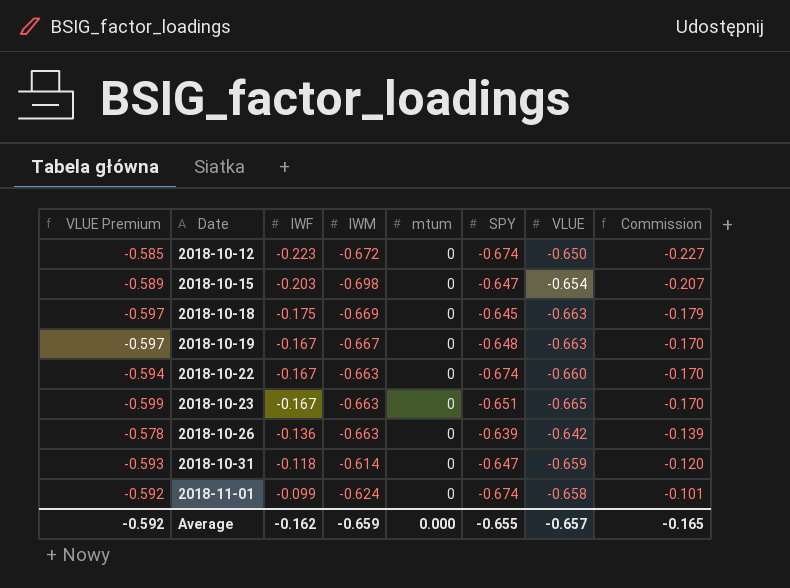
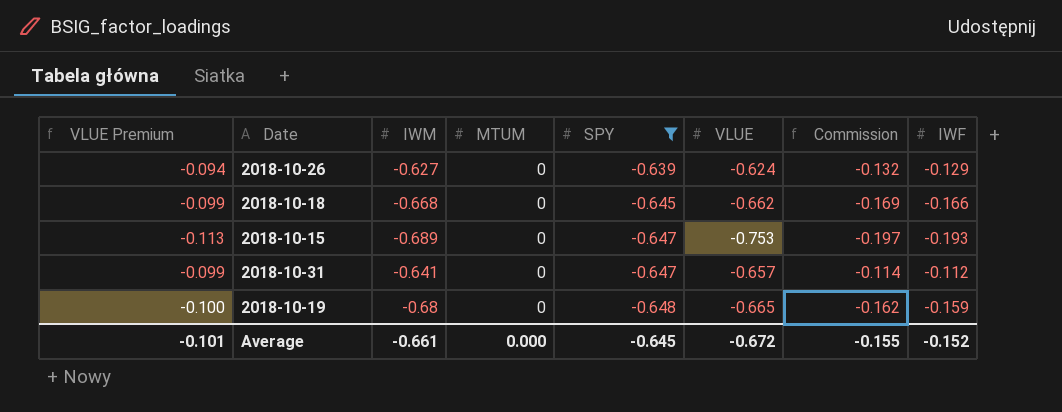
filter: none -> SPY >= -0.648
row order: Date ascending -> SPY descending
column VLUE Premium | formula: [VLUE] * 0.9 -> [VLUE] * 0.15
column name: mtum -> MTUM
column IWF | position: 3 -> 8
2018-10-26 | IWM: -0.663 -> -0.627
2018-10-26 | VLUE: -0.642 -> -0.624
2018-10-26 | Commission: -0.139 -> -0.132
2018-10-26 | IWF: -0.136 -> -0.129
2018-10-18 | IWM: -0.669 -> -0.668
2018-10-18 | VLUE: -0.663 -> -0.662
2018-10-18 | Commission: -0.179 -> -0.169
2018-10-18 | IWF: -0.175 -> -0.166
2018-10-15 | IWM: -0.698 -> -0.689
2018-10-15 | VLUE: -0.654 -> -0.753
2018-10-15 | Commission: -0.207 -> -0.197
2018-10-15 | IWF: -0.203 -> -0.193
2018-10-31 | IWM: -0.614 -> -0.641
2018-10-31 | VLUE: -0.659 -> -0.657
2018-10-31 | Commission: -0.120 -> -0.114
2018-10-31 | IWF: -0.118 -> -0.112
2018-10-19 | IWM: -0.667 -> -0.68
2018-10-19 | VLUE: -0.663 -> -0.665
2018-10-19 | Commission: -0.170 -> -0.162
2018-10-19 | IWF: -0.167 -> -0.159
Average | VLUE Premium: -0.592 -> -0.101
Average | IWM: -0.659 -> -0.661
Average | SPY: -0.655 -> -0.645
Average | VLUE: -0.657 -> -0.672
Average | Commission: -0.165 -> -0.155
Average | IWF: -0.162 -> -0.152

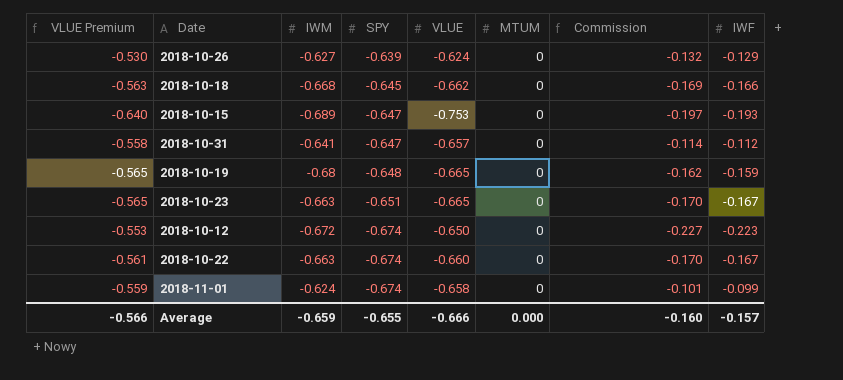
filter: SPY >= -0.648 -> none
column VLUE Premium | formula: [VLUE] * 0.15 -> [VLUE] * 0.85
column MTUM | position: 4 -> 6
Average | VLUE Premium: -0.101 -> -0.566
Average | IWM: -0.661 -> -0.659
Average | SPY: -0.645 -> -0.655
Average | VLUE: -0.672 -> -0.666
Average | Commission: -0.155 -> -0.160
Average | IWF: -0.152 -> -0.157

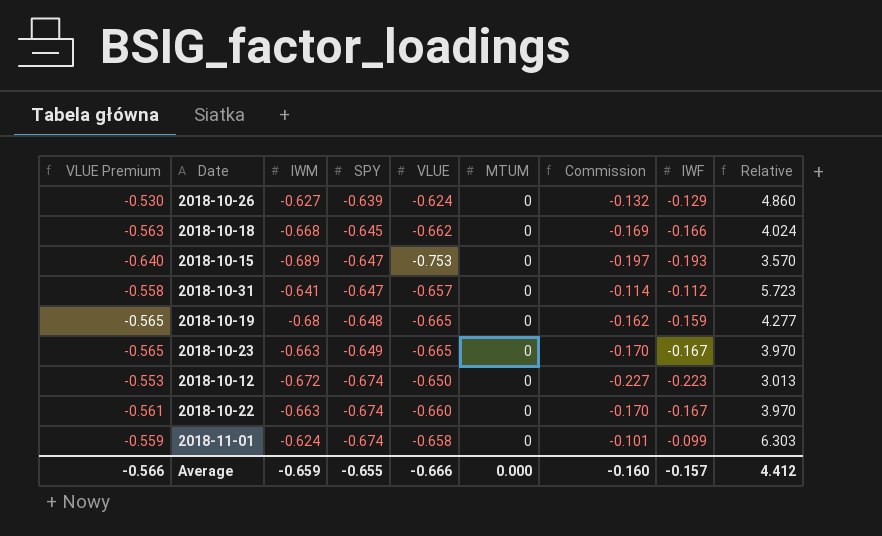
column Relative | formula: none -> [IWM] / [IWF]
2018-10-23 | SPY: -0.651 -> -0.649

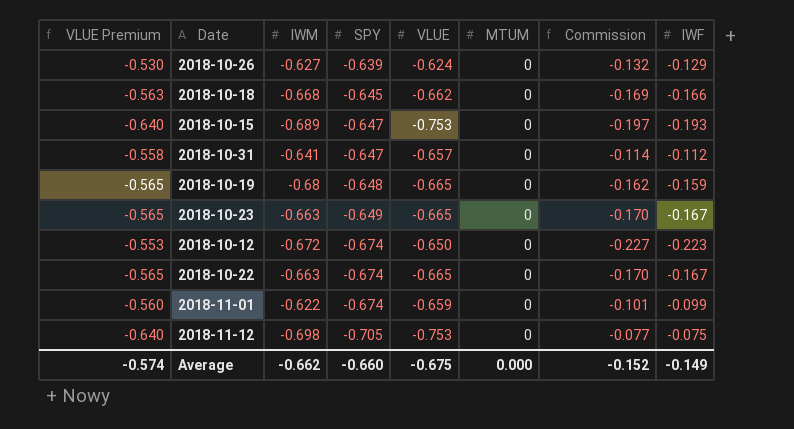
column Relative | formula: [IWM] / [IWF] -> none
2018-10-22 | VLUE Premium: -0.561 -> -0.565
2018-10-22 | VLUE: -0.660 -> -0.665
2018-11-01 | VLUE Premium: -0.559 -> -0.560
2018-11-01 | IWM: -0.624 -> -0.622
2018-11-01 | VLUE: -0.658 -> -0.659
row 2018-11-12: none -> -0.640 | -0.698 | -0.705 | -0.753 | 0 | -0.077 | -0.075
Average | VLUE Premium: -0.566 -> -0.574
Average | IWM: -0.659 -> -0.662
Average | SPY: -0.655 -> -0.660
Average | VLUE: -0.666 -> -0.675
Average | Commission: -0.160 -> -0.152
Average | IWF: -0.157 -> -0.149

